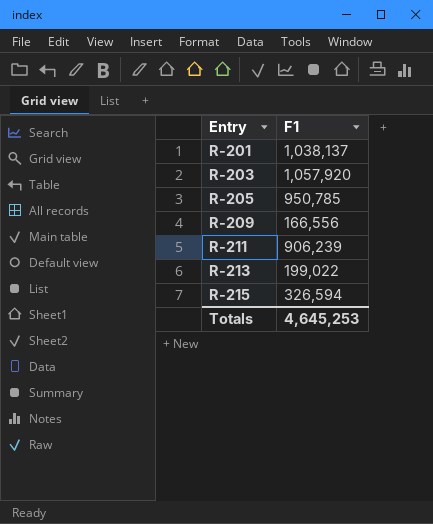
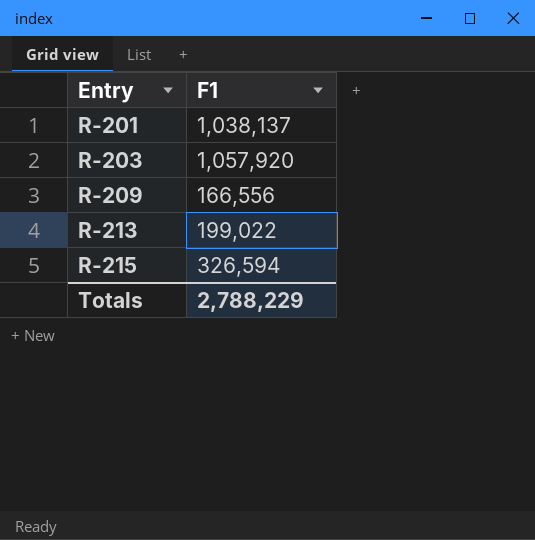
row R-205: 950,785 -> none
row R-211: 906,239 -> none
Totals | F1: 4,645,253 -> 2,788,229

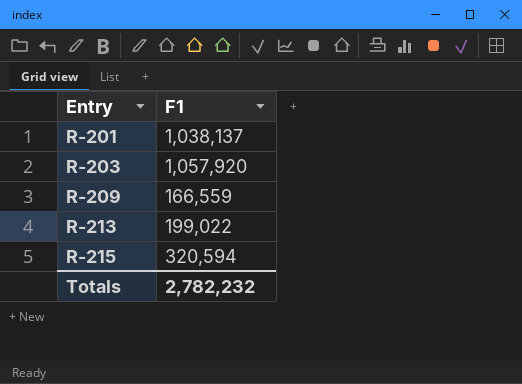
R-209 | F1: 166,556 -> 166,559
R-215 | F1: 326,594 -> 320,594
Totals | F1: 2,788,229 -> 2,782,232

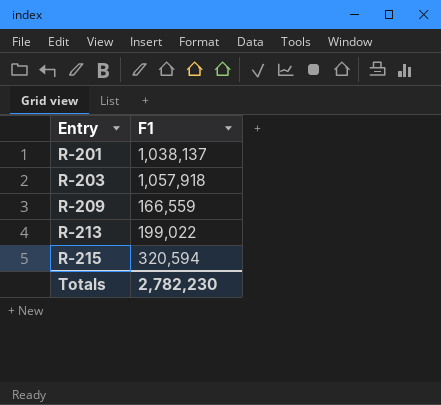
R-203 | F1: 1,057,920 -> 1,057,918
Totals | F1: 2,782,232 -> 2,782,230

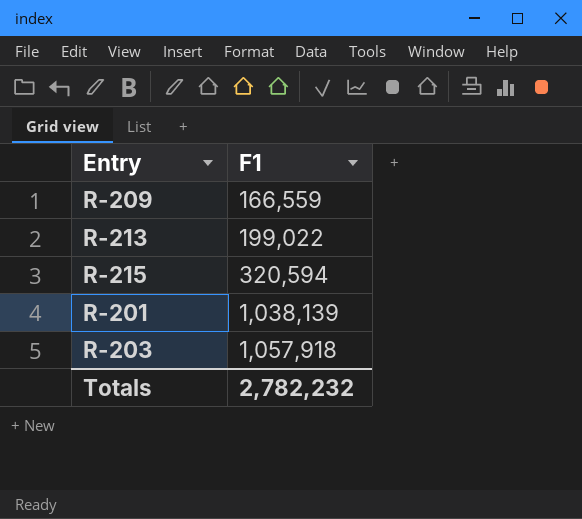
row order: Entry ascending -> F1 ascending
R-201 | F1: 1,038,137 -> 1,038,139
Totals | F1: 2,782,230 -> 2,782,232

